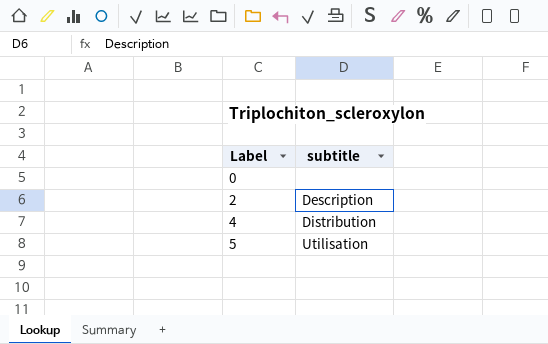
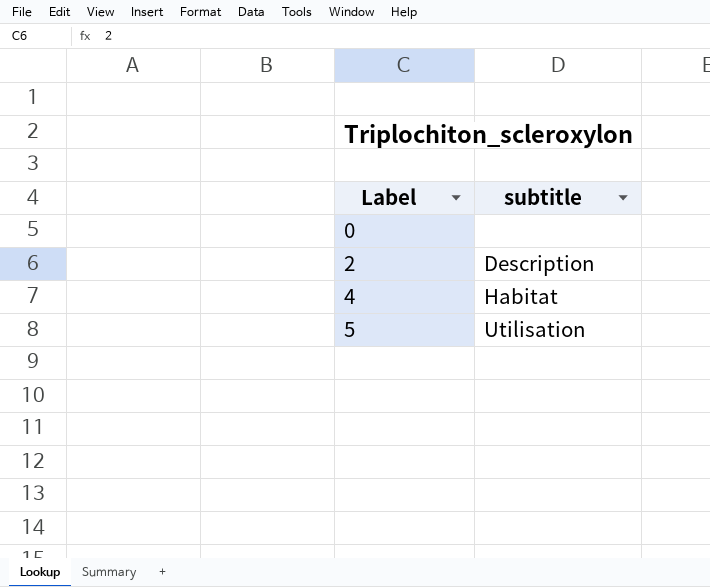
4 | subtitle: Distribution -> Habitat

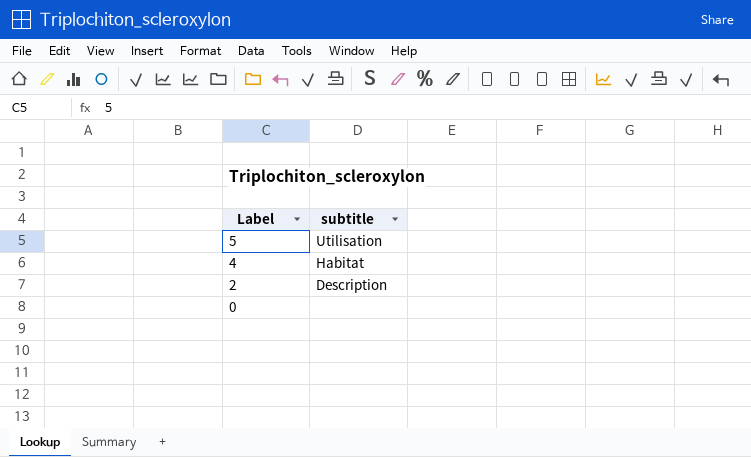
row order: Label ascending -> Label descending

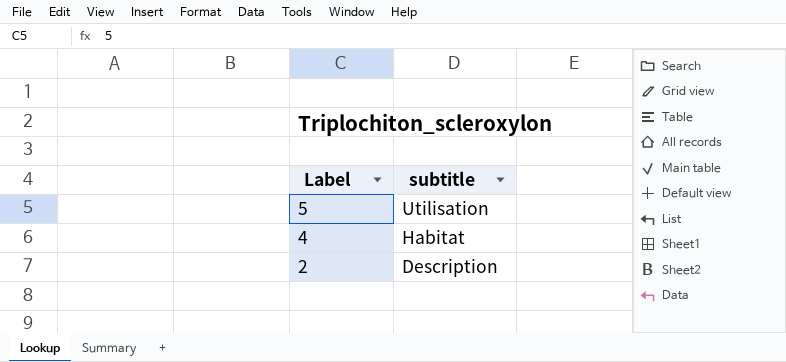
row 0: none -> none

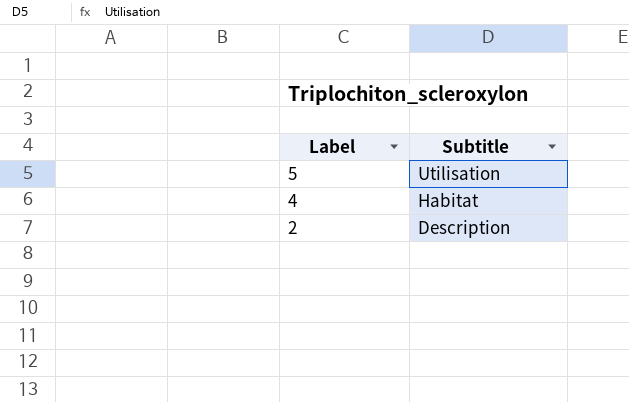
column name: subtitle -> Subtitle

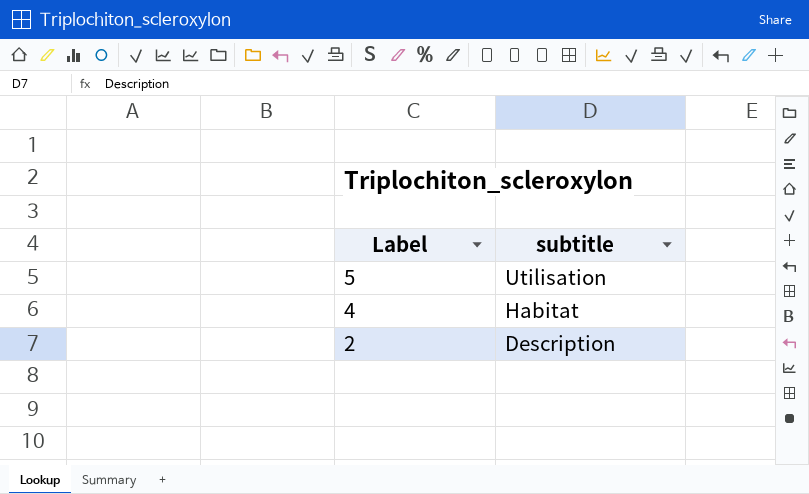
column name: Subtitle -> subtitle

